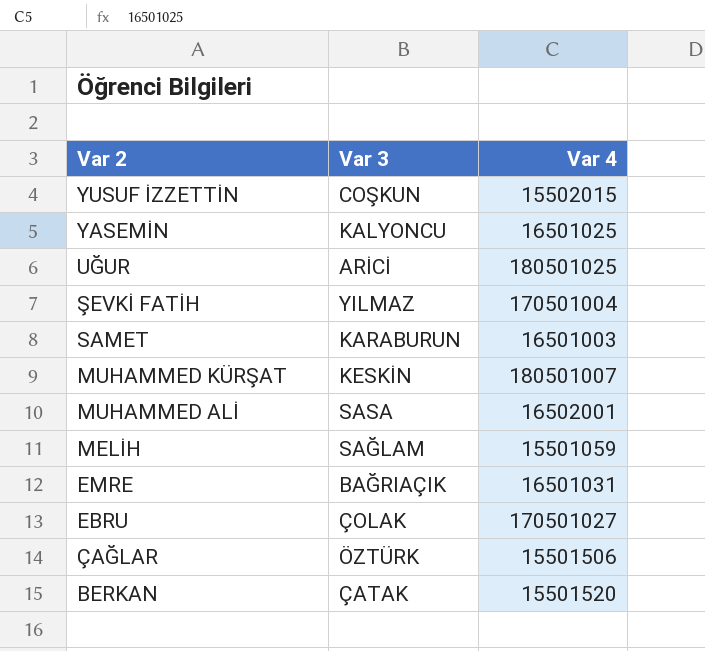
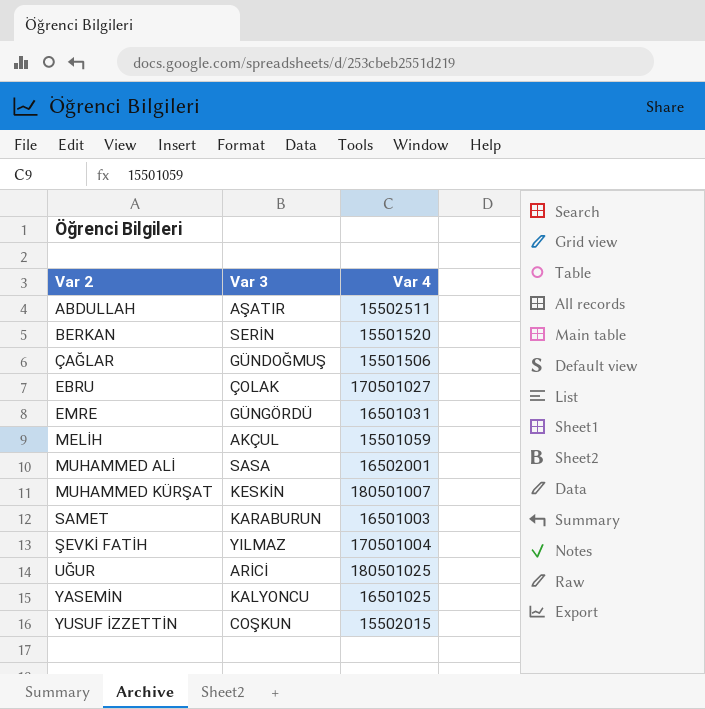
row order: Var 2 descending -> Var 2 ascending
row ABDULLAH: none -> AŞATIR | 15502511
BERKAN | Var 3: ÇATAK -> SERİN
ÇAĞLAR | Var 3: ÖZTÜRK -> GÜNDOĞMUŞ
EMRE | Var 3: BAĞRIAÇIK -> GÜNGÖRDÜ
MELİH | Var 3: SAĞLAM -> AKÇUL

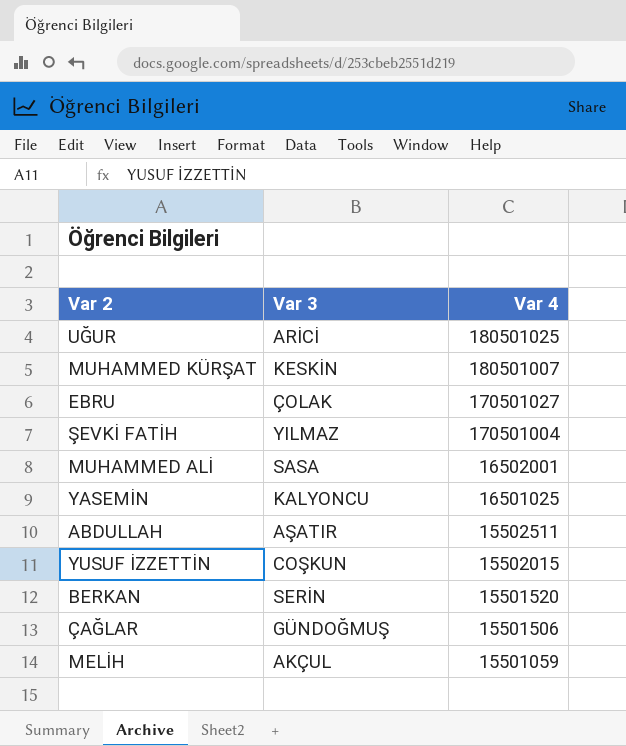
row order: Var 2 ascending -> Var 4 descending
row EMRE: GÜNGÖRDÜ | 16501031 -> none
row SAMET: KARABURUN | 16501003 -> none

